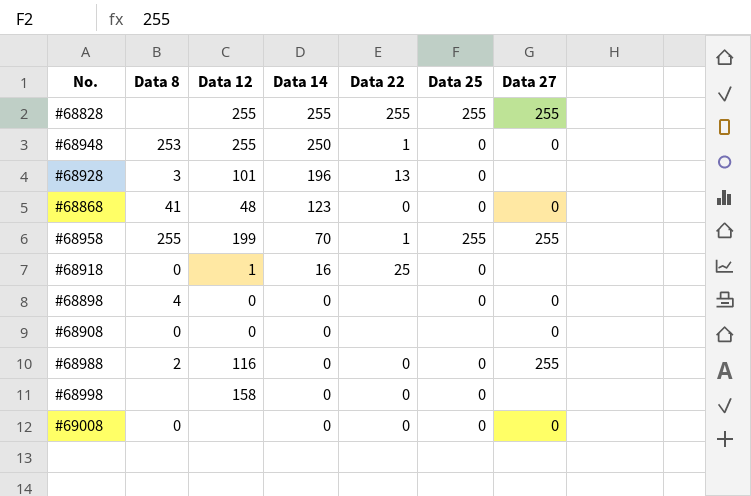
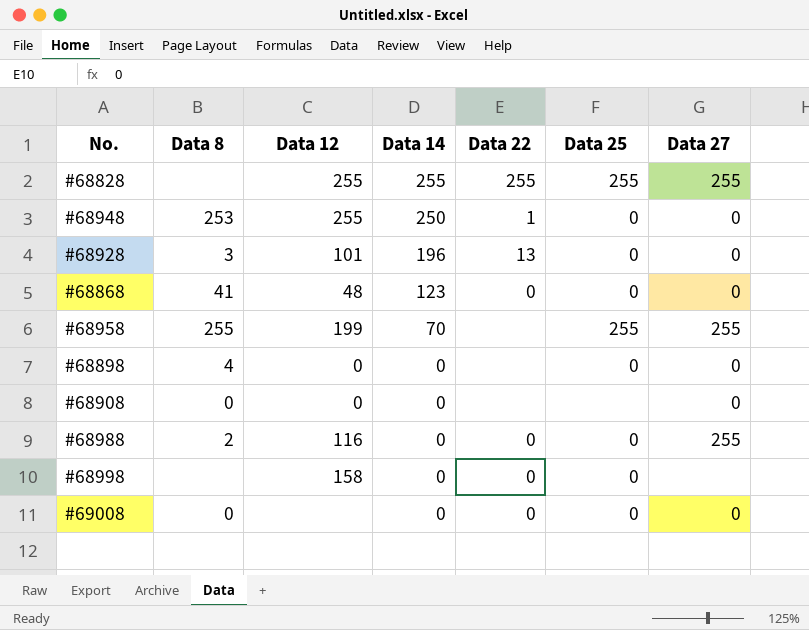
row #68918: 0 | 1 | 16 | 25 | 0 | none -> none
#68928 | Data 27: none -> 0
#68958 | Data 22: 1 -> none

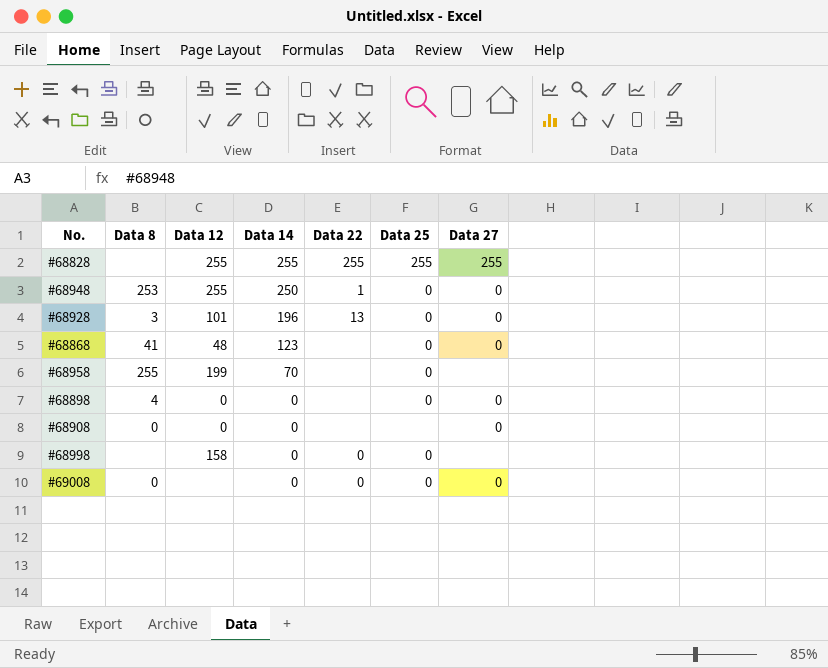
row #68988: 2 | 116 | 0 | 0 | 0 | 255 -> none
#68868 | Data 22: 0 -> none
#68958 | Data 25: 255 -> 0
#68958 | Data 27: 255 -> none

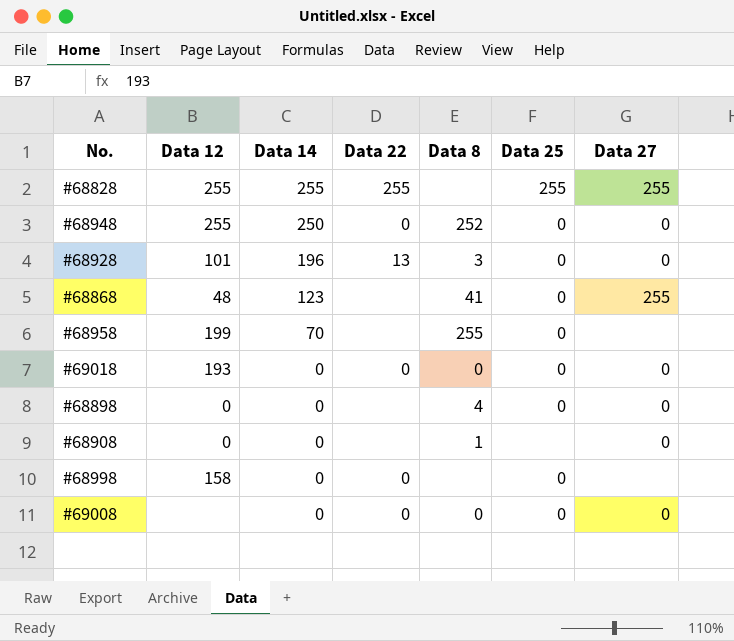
column Data 8 | position: 2 -> 5
#68948 | Data 22: 1 -> 0
#68948 | Data 8: 253 -> 252
#68868 | Data 27: 0 -> 255
row #69018: none -> 193 | 0 | 0 | 0 | 0 | 0
#68908 | Data 8: 0 -> 1

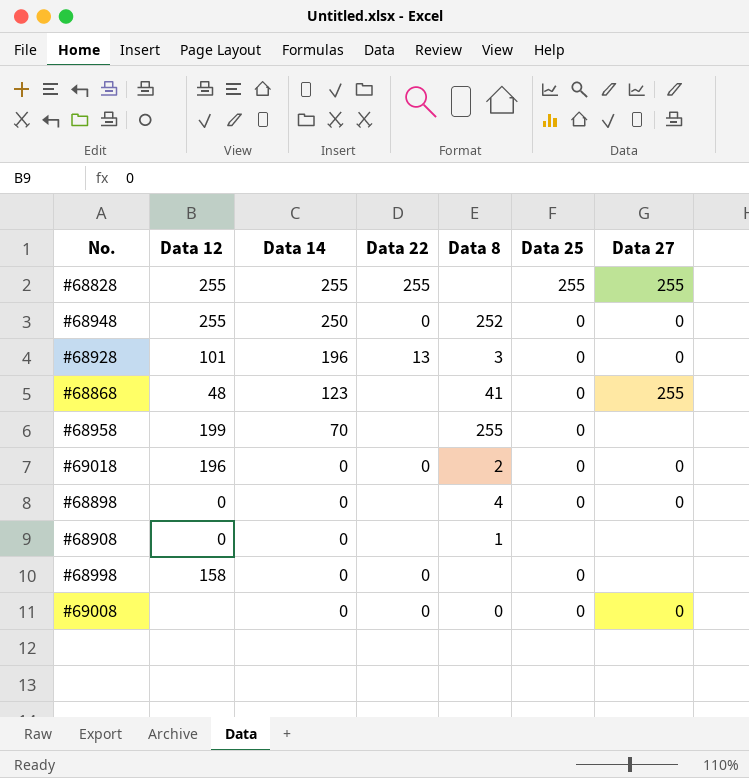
#69018 | Data 12: 193 -> 196
#69018 | Data 8: 0 -> 2
#68908 | Data 27: 0 -> none

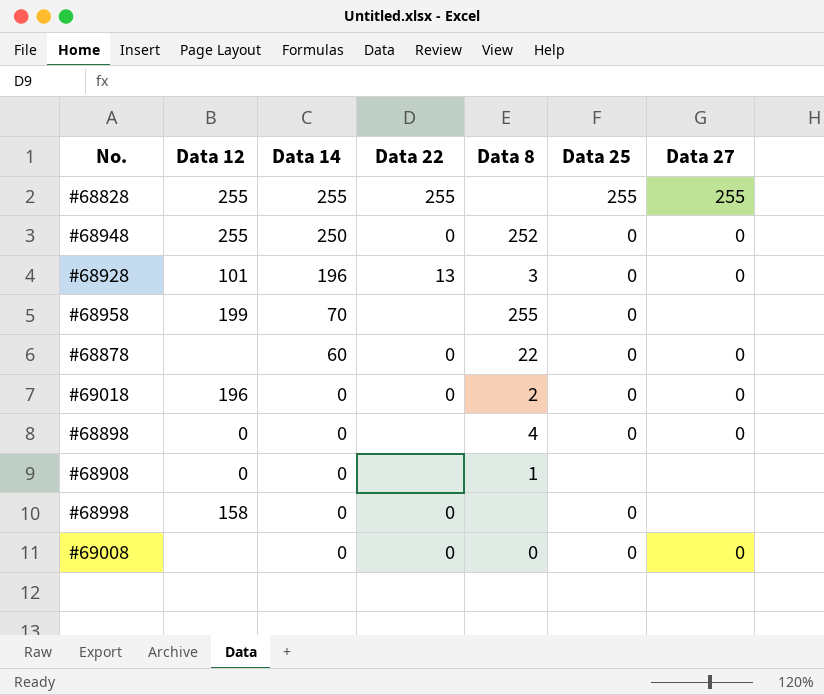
row #68868: 48 | 123 | none | 41 | 0 | 255 -> none
row #68878: none -> none | 60 | 0 | 22 | 0 | 0

